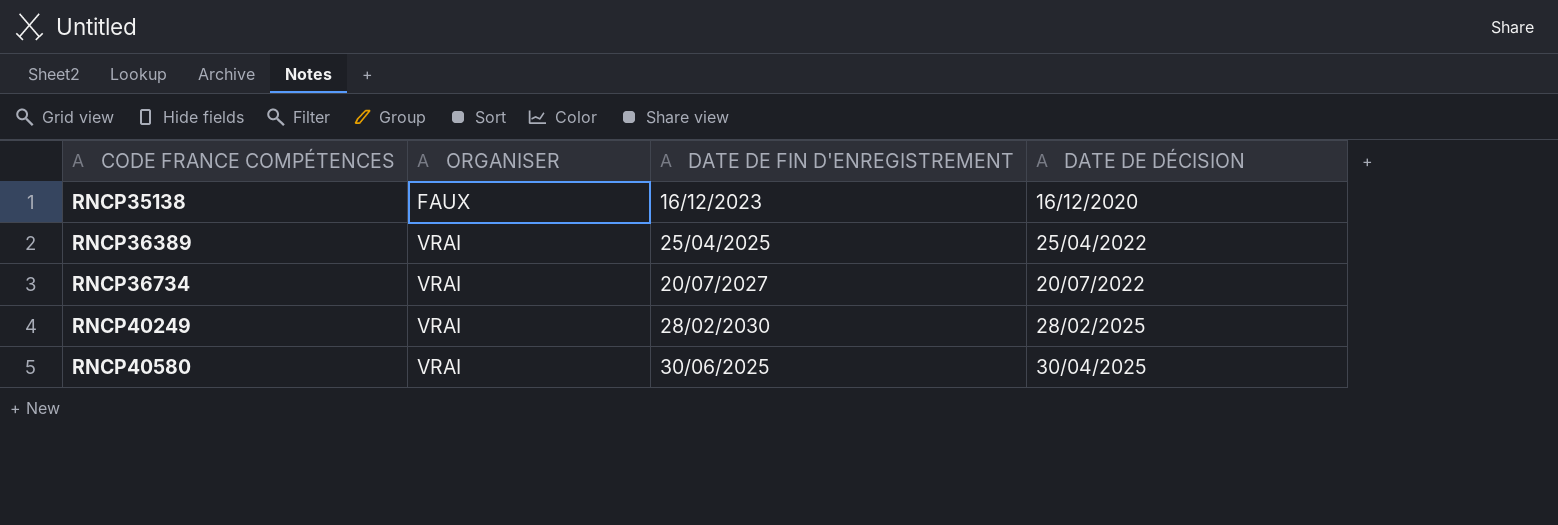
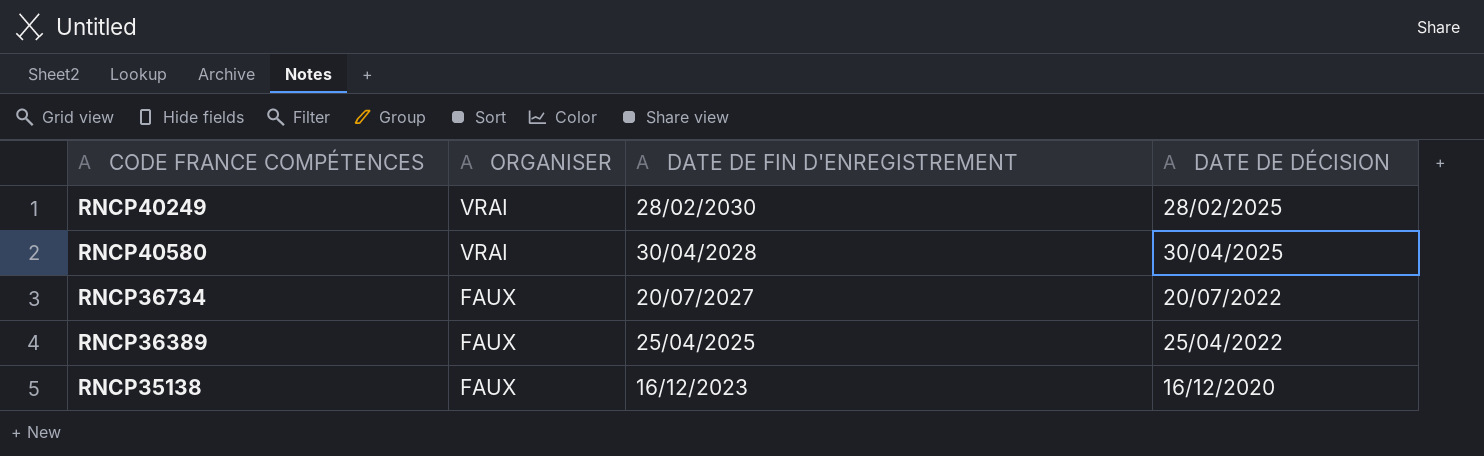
row order: CODE FRANCE COMPÉTENCES ascending -> ORGANISER descending
RNCP40580 | DATE DE FIN D'ENREGISTREMENT: 30/06/2025 -> 30/04/2028
RNCP36734 | ORGANISER: VRAI -> FAUX
RNCP36389 | ORGANISER: VRAI -> FAUX

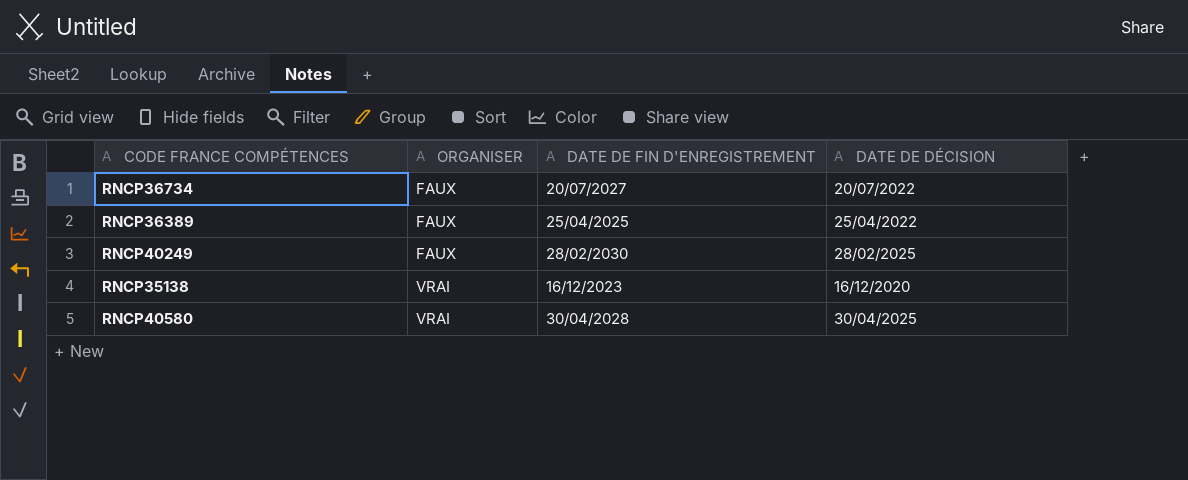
row order: ORGANISER descending -> ORGANISER ascending
RNCP40249 | ORGANISER: VRAI -> FAUX
RNCP35138 | ORGANISER: FAUX -> VRAI

